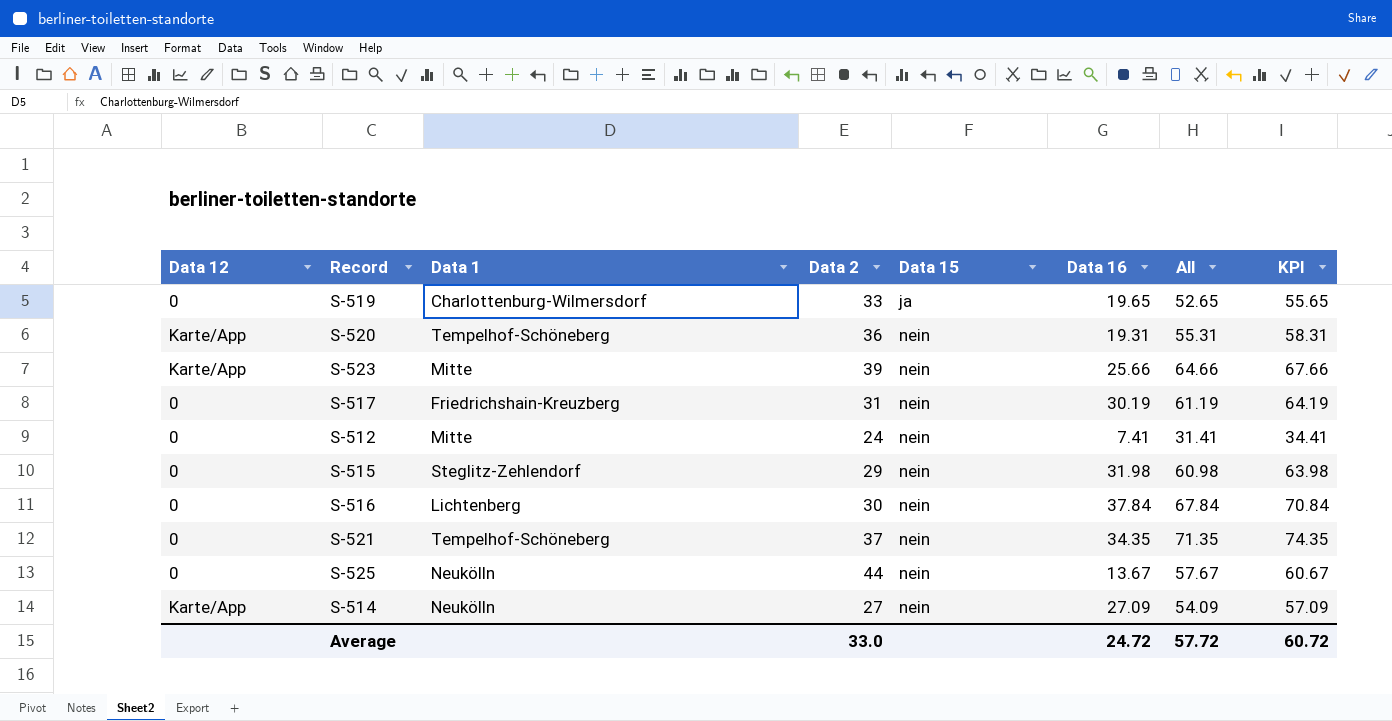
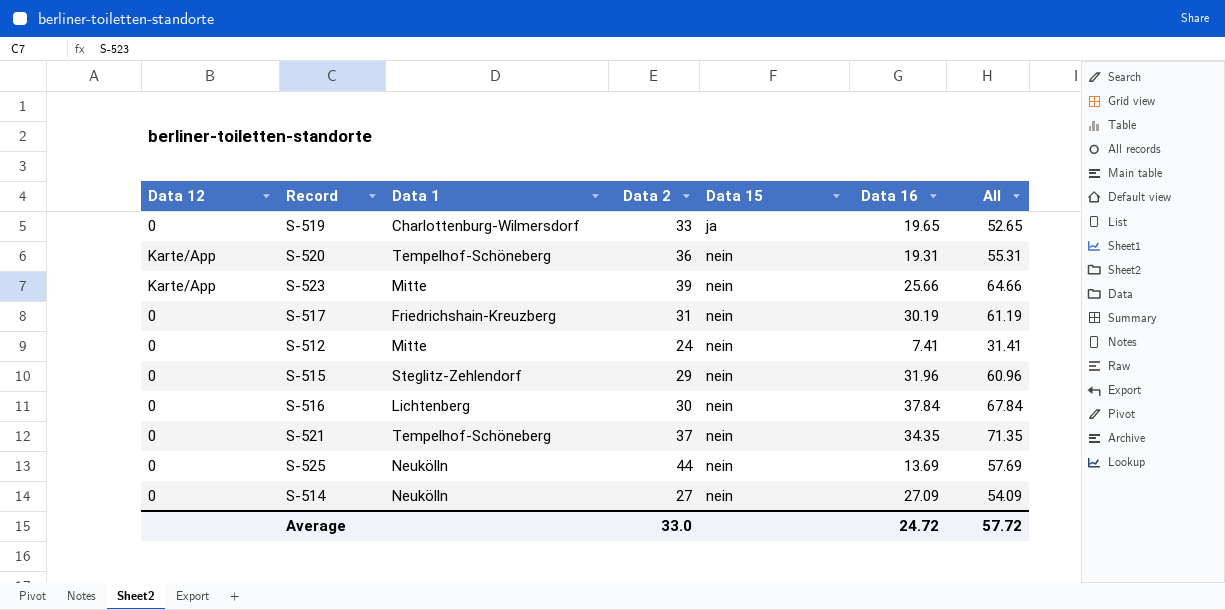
column KPI | formula: [All] + 3 -> none
S-515 | Data 16: 31.98 -> 31.96
S-515 | All: 60.98 -> 60.96
S-525 | Data 16: 13.67 -> 13.69
S-525 | All: 57.67 -> 57.69
S-514 | Data 12: Karte/App -> 0

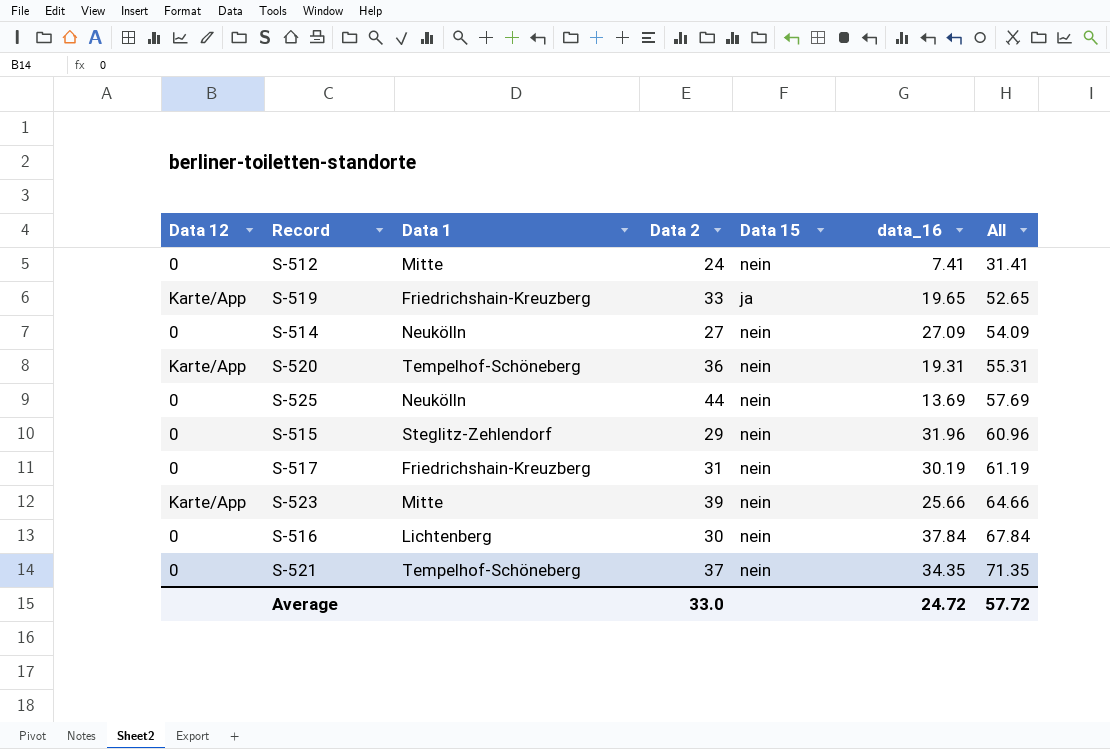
row order: Data 15 ascending -> All ascending
column name: Data 16 -> data_16
S-519 | Data 12: 0 -> Karte/App
S-519 | Data 1: Charlottenburg-Wilmersdorf -> Friedrichshain-Kreuzberg

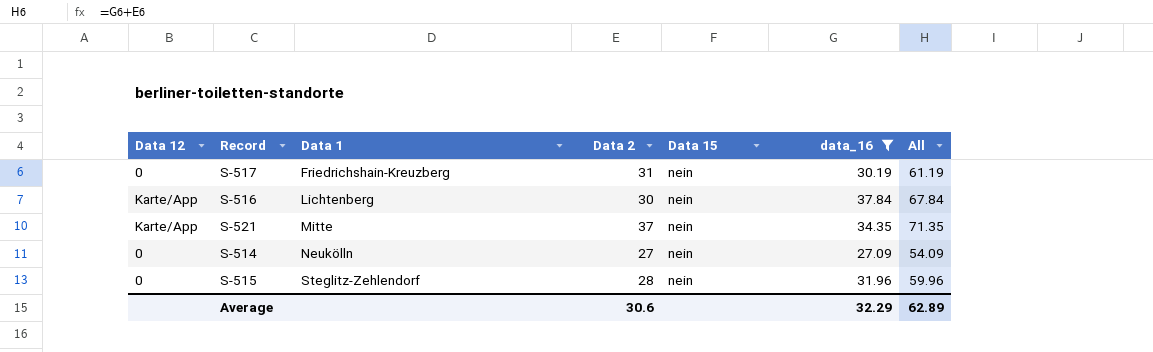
filter: none -> data_16 >= 27.09
row order: All ascending -> Data 1 ascending
S-516 | Data 12: 0 -> Karte/App
S-521 | Data 12: 0 -> Karte/App
S-521 | Data 1: Tempelhof-Schöneberg -> Mitte
S-515 | Data 2: 29 -> 28
S-515 | All: 60.96 -> 59.96
Average | Data 2: 33.0 -> 30.6
Average | data_16: 24.72 -> 32.29
Average | All: 57.72 -> 62.89

